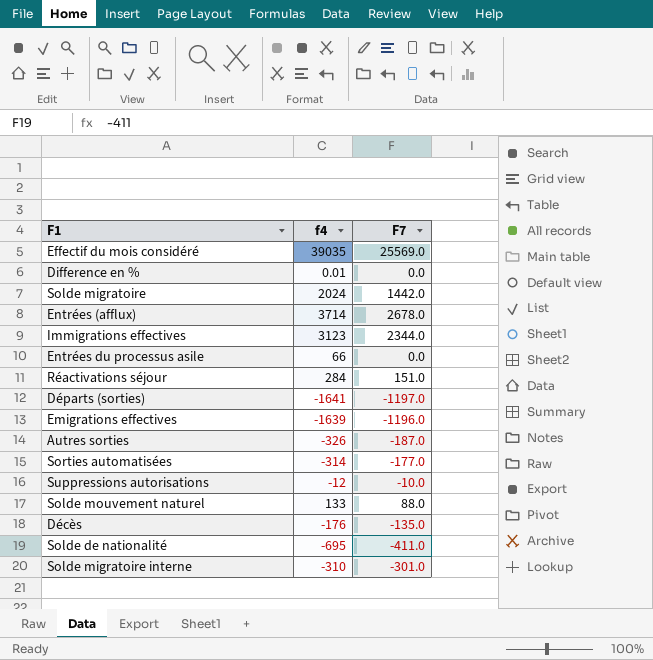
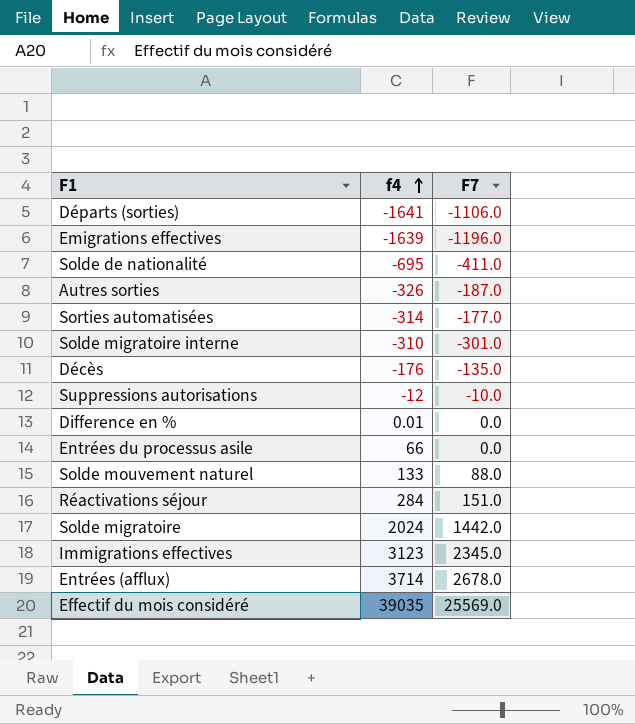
row order: none -> f4 ascending
Départs (sorties) | F7: -1197.0 -> -1106.0
Immigrations effectives | F7: 2344.0 -> 2345.0

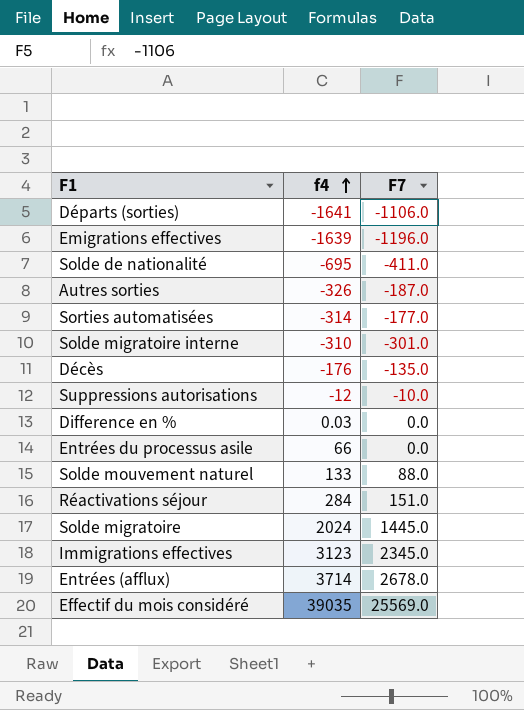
Difference en % | f4: 0.01 -> 0.03
Solde migratoire | F7: 1442.0 -> 1445.0

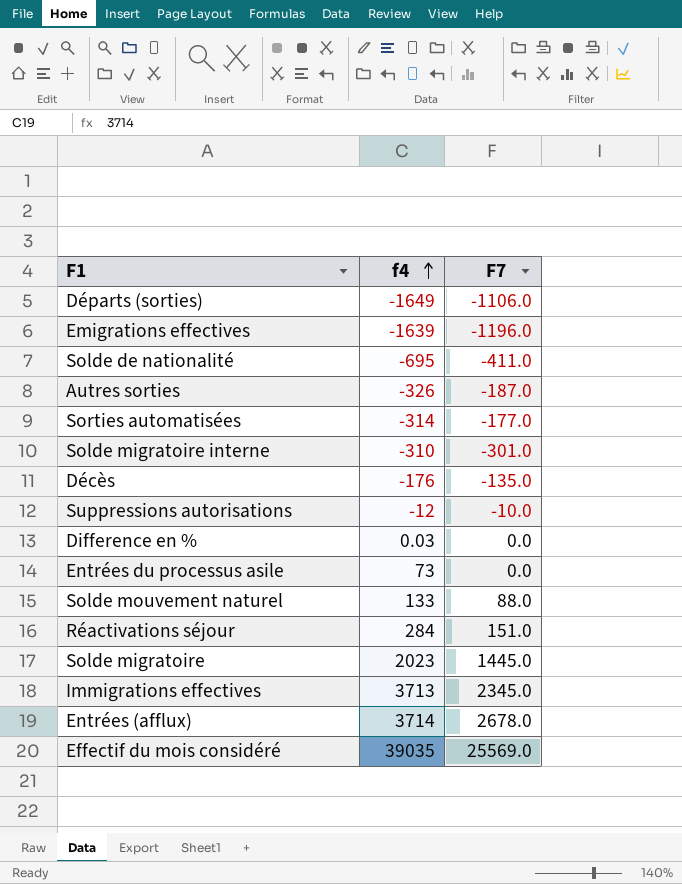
Départs (sorties) | f4: -1641 -> -1649
Entrées du processus asile | f4: 66 -> 73
Solde migratoire | f4: 2024 -> 2023
Immigrations effectives | f4: 3123 -> 3713

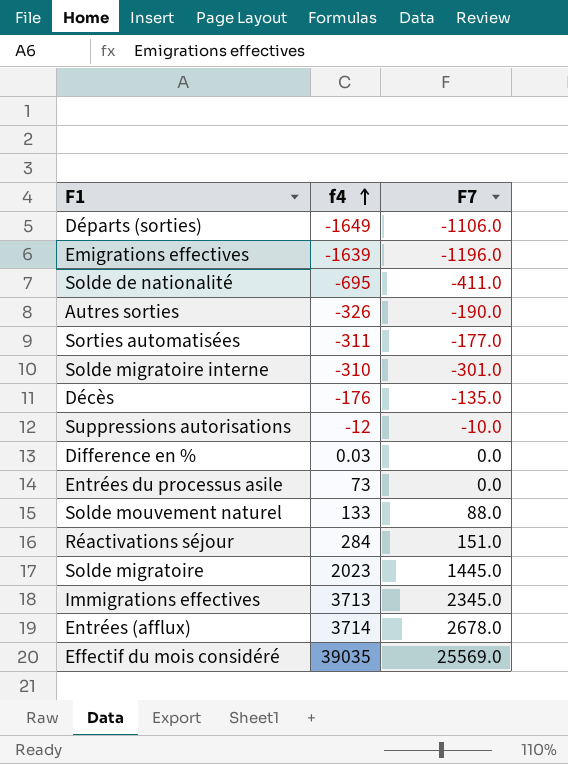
Autres sorties | F7: -187.0 -> -190.0
Sorties automatisées | f4: -314 -> -311

